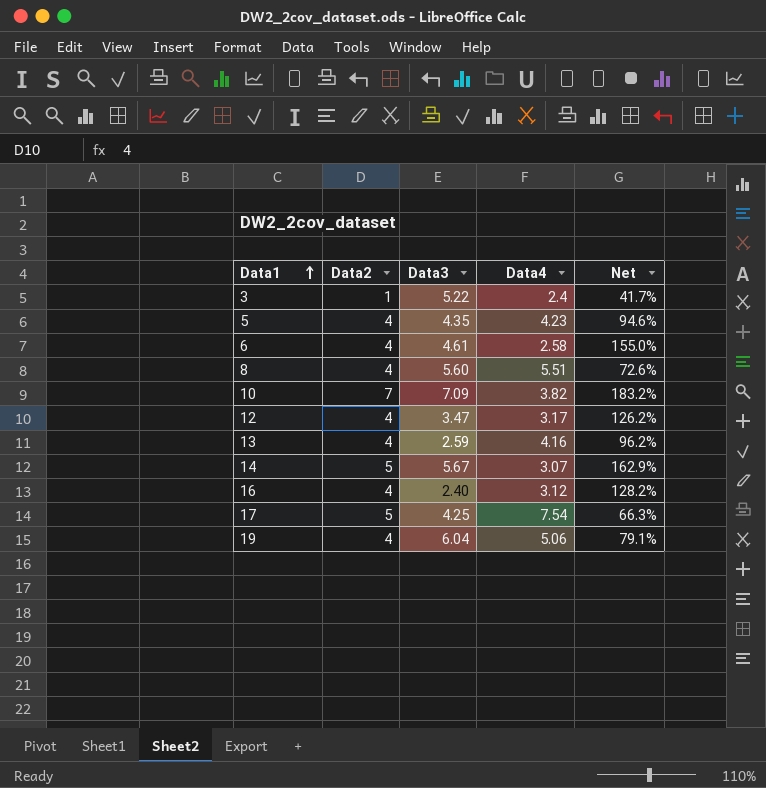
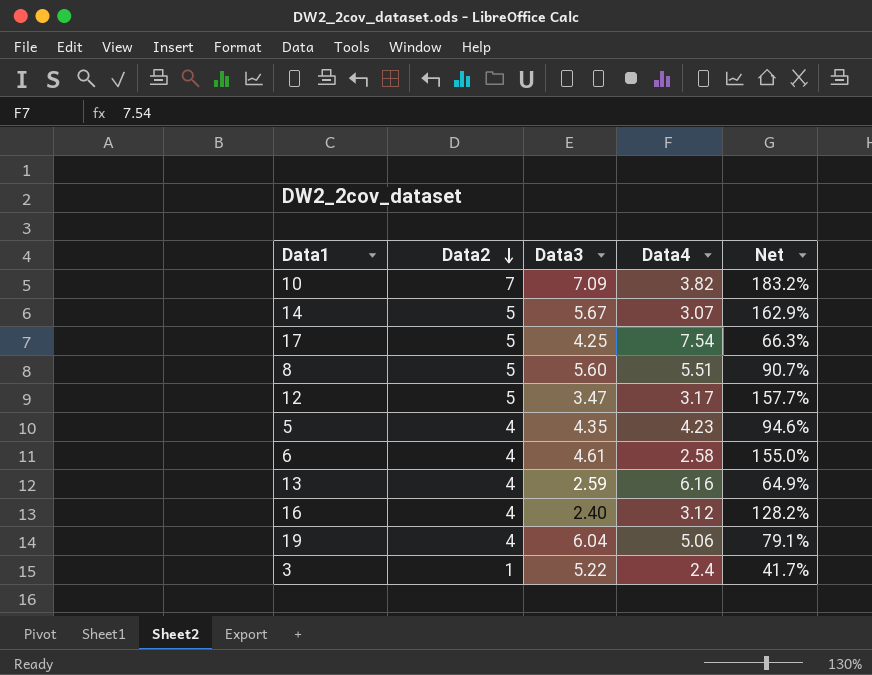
row order: Data1 ascending -> Data2 descending
8 | Data2: 4 -> 5
8 | Net: 72.6% -> 90.7%
12 | Data2: 4 -> 5
12 | Net: 126.2% -> 157.7%
13 | Data4: 4.16 -> 6.16
13 | Net: 96.2% -> 64.9%

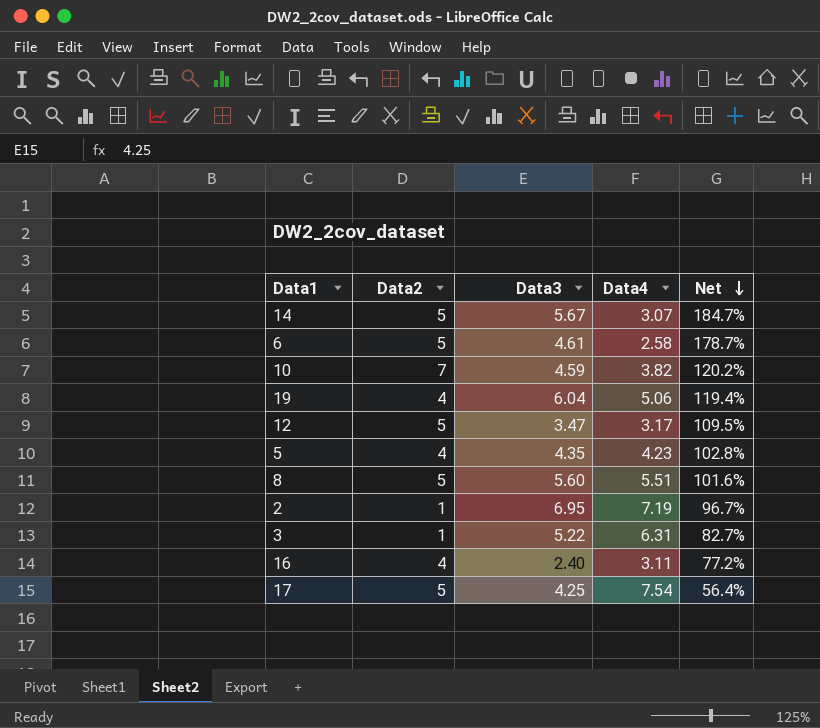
row order: Data2 descending -> Net descending
column Net | formula: [Data2] / [Data4] -> [Data3] / [Data4]
row 13: 4 | 2.59 | 6.16 | 64.9% -> none
6 | Data2: 4 -> 5
10 | Data3: 7.09 -> 4.59
row 2: none -> 1 | 6.95 | 7.19 | 96.7%
3 | Data4: 2.4 -> 6.31
16 | Data4: 3.12 -> 3.11

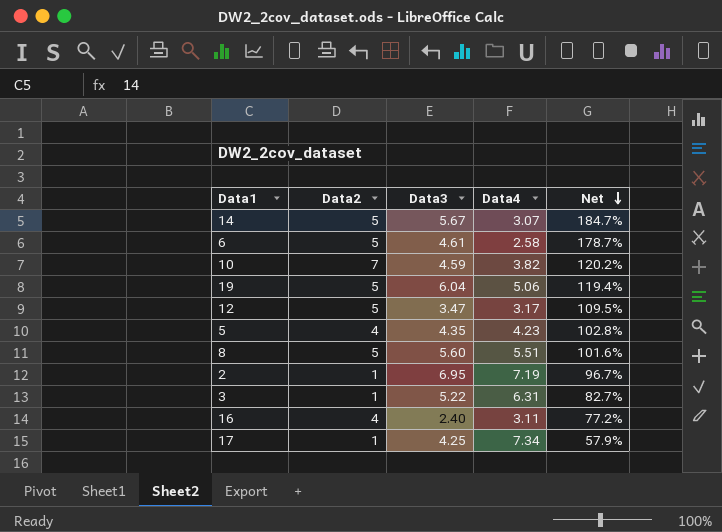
19 | Data2: 4 -> 5
17 | Data2: 5 -> 1
17 | Data4: 7.54 -> 7.34
17 | Net: 56.4% -> 57.9%

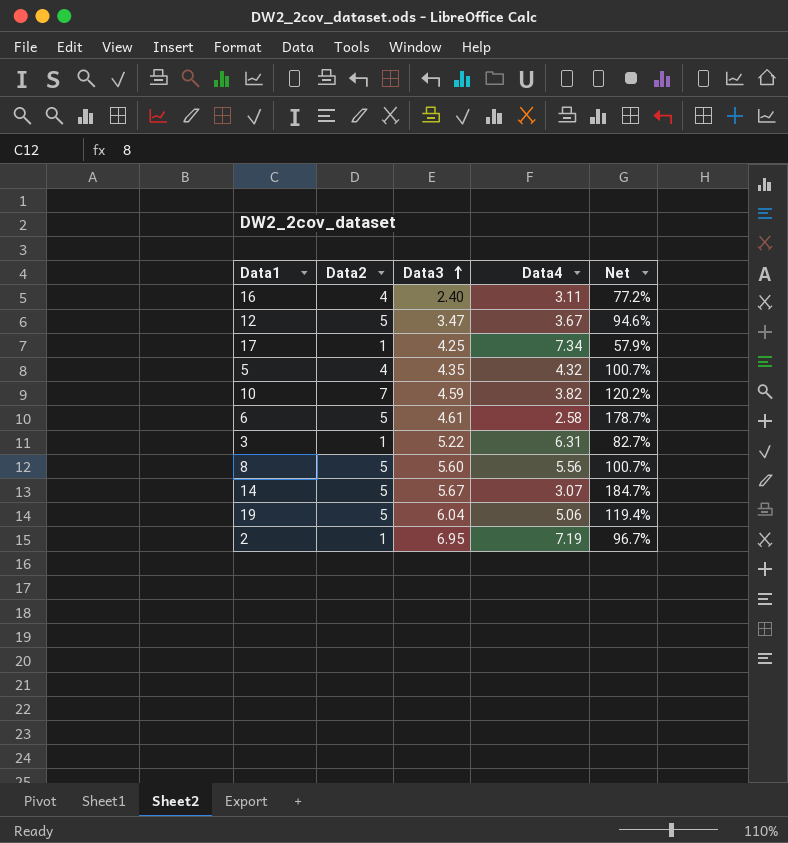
row order: Net descending -> Data3 ascending
12 | Data4: 3.17 -> 3.67
12 | Net: 109.5% -> 94.6%
5 | Data4: 4.23 -> 4.32
5 | Net: 102.8% -> 100.7%
8 | Data4: 5.51 -> 5.56
8 | Net: 101.6% -> 100.7%

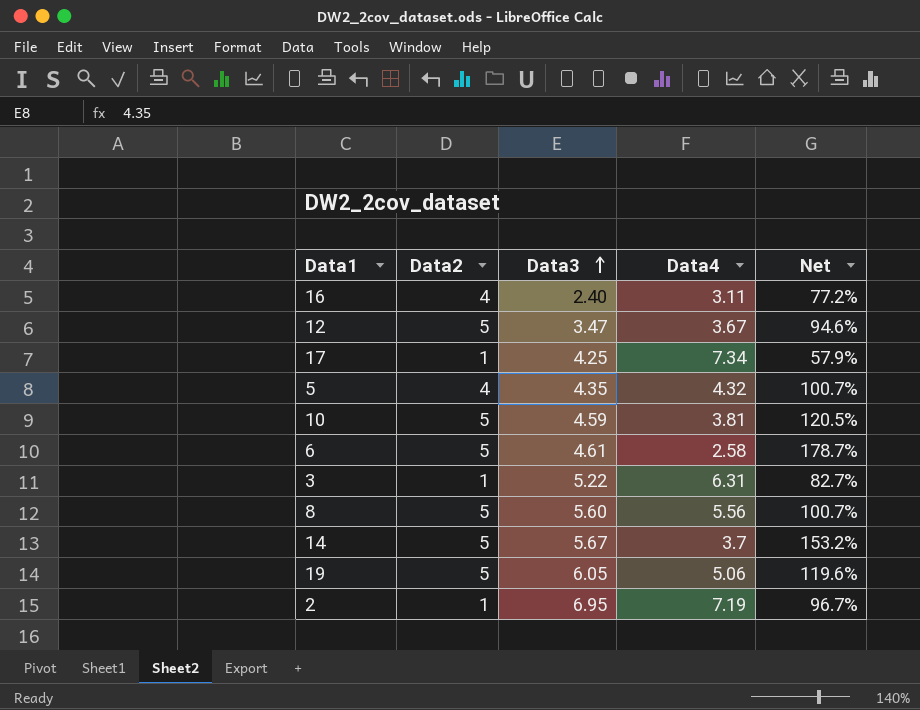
10 | Data2: 7 -> 5
10 | Data4: 3.82 -> 3.81
10 | Net: 120.2% -> 120.5%
14 | Data4: 3.07 -> 3.7
14 | Net: 184.7% -> 153.2%
19 | Data3: 6.04 -> 6.05
19 | Net: 119.4% -> 119.6%

